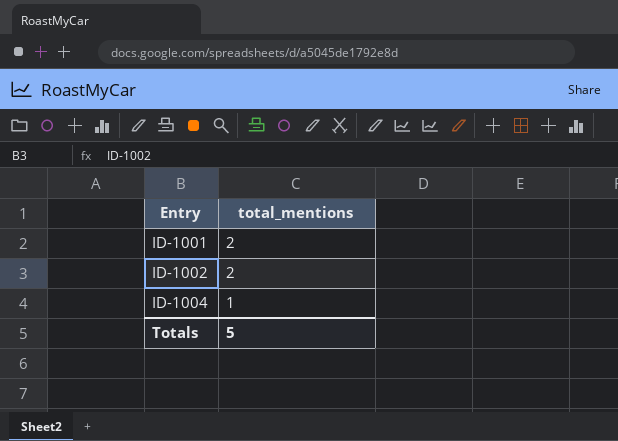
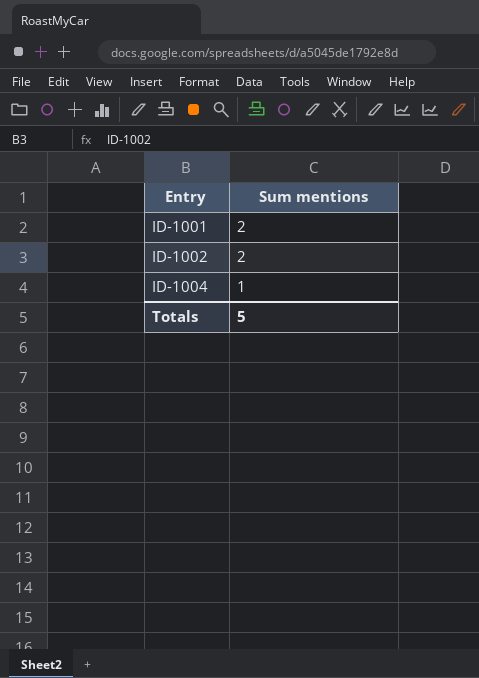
column name: total_mentions -> Sum mentions

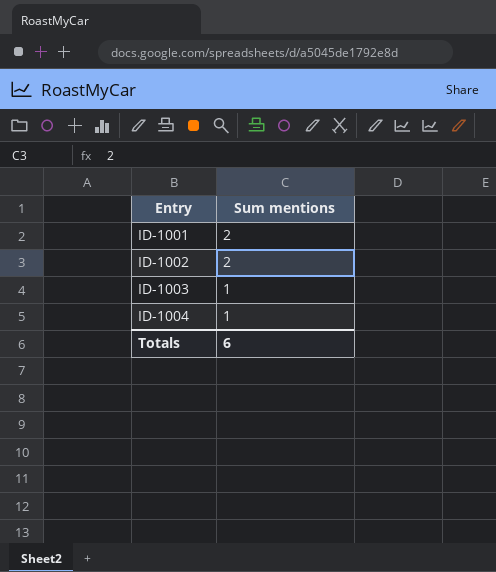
row ID-1003: none -> 1
Totals | Sum mentions: 5 -> 6

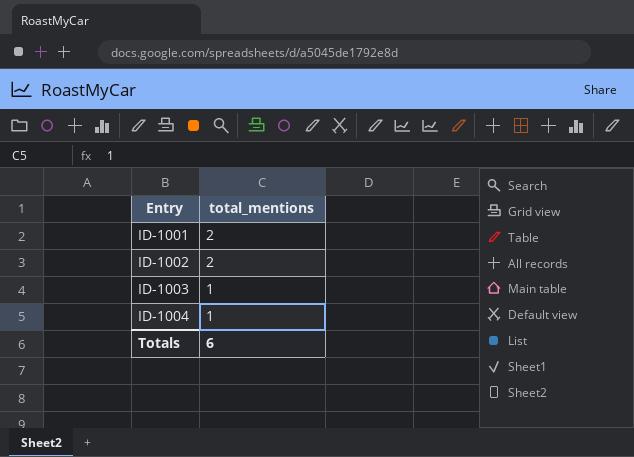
column name: Sum mentions -> total_mentions

